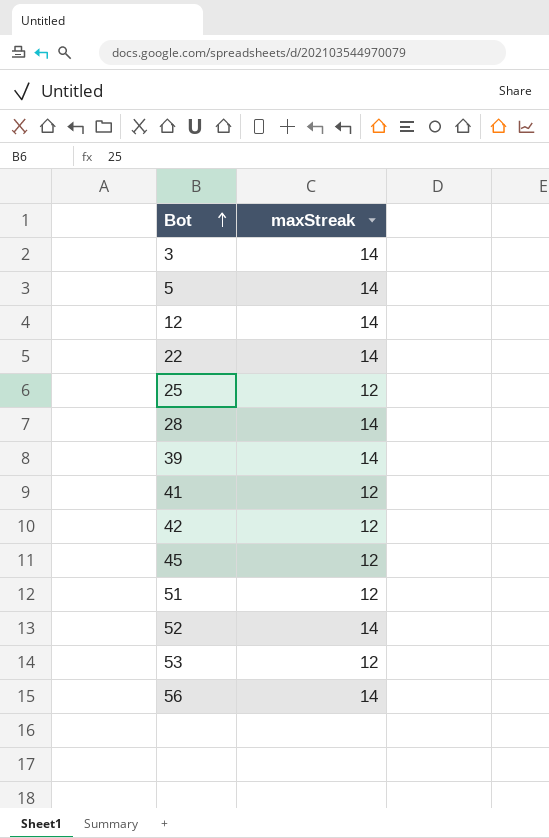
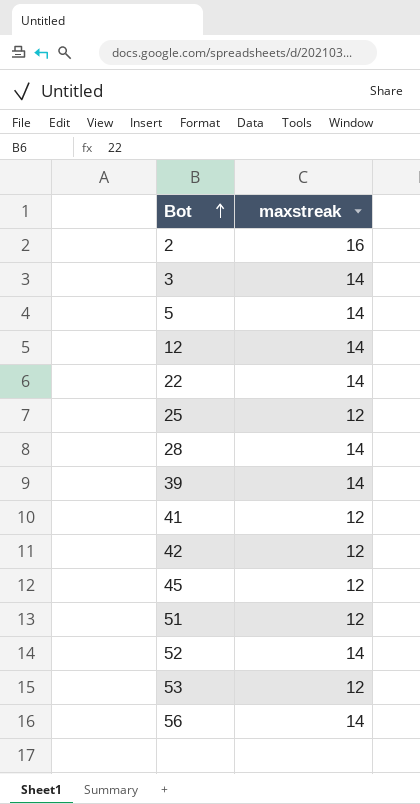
column name: maxStreak -> maxstreak
row 2: none -> 16

